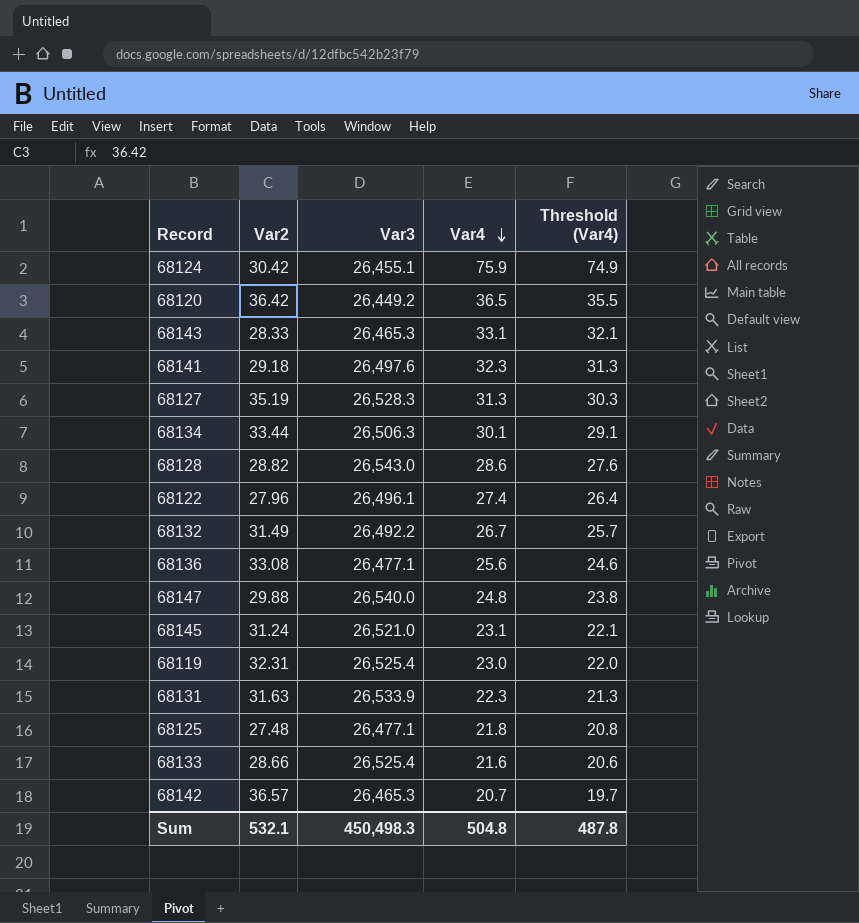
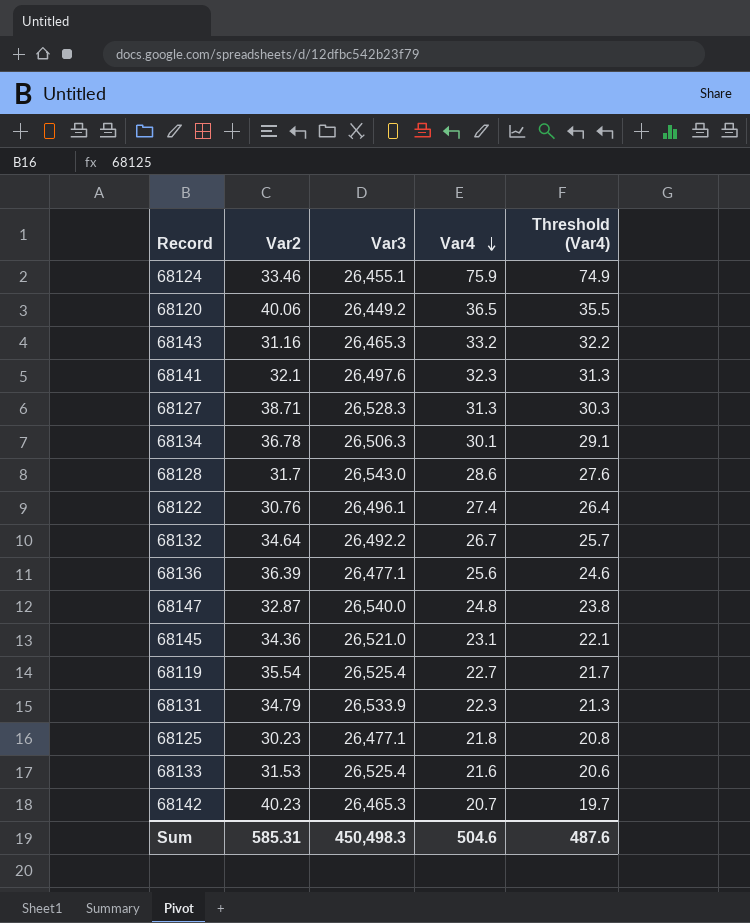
68124 | Var2: 30.42 -> 33.46
68120 | Var2: 36.42 -> 40.06
68143 | Var2: 28.33 -> 31.16
68143 | Var4: 33.1 -> 33.2
68143 | Threshold (Var4): 32.1 -> 32.2
68141 | Var2: 29.18 -> 32.1
68127 | Var2: 35.19 -> 38.71
68134 | Var2: 33.44 -> 36.78
68128 | Var2: 28.82 -> 31.7
68122 | Var2: 27.96 -> 30.76
68132 | Var2: 31.49 -> 34.64
68136 | Var2: 33.08 -> 36.39
68147 | Var2: 29.88 -> 32.87
68145 | Var2: 31.24 -> 34.36
68119 | Var2: 32.31 -> 35.54
68119 | Var4: 23.0 -> 22.7
68119 | Threshold (Var4): 22.0 -> 21.7
68131 | Var2: 31.63 -> 34.79
68125 | Var2: 27.48 -> 30.23
68133 | Var2: 28.66 -> 31.53
68142 | Var2: 36.57 -> 40.23
Sum | Var2: 532.1 -> 585.31
Sum | Var4: 504.8 -> 504.6
Sum | Threshold (Var4): 487.8 -> 487.6

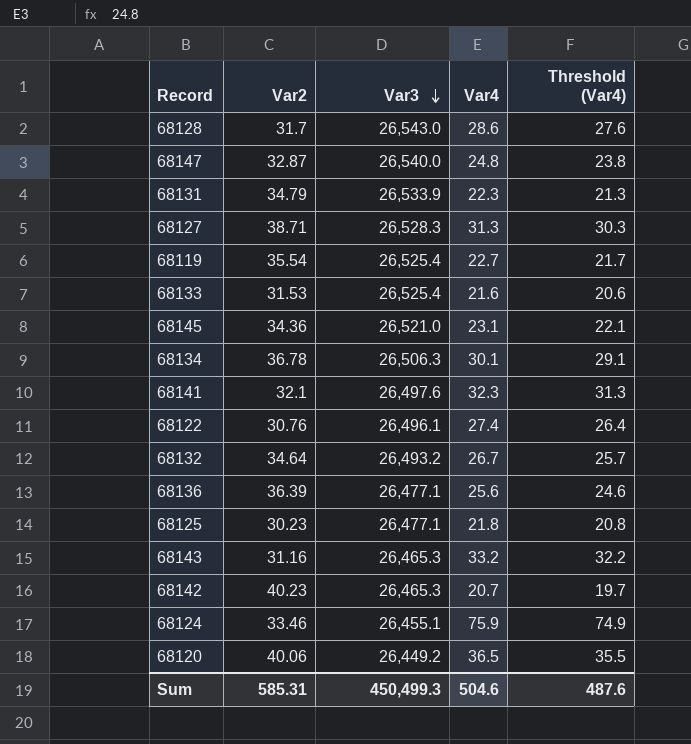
row order: Var4 descending -> Var3 descending
68132 | Var3: 26,492.2 -> 26,493.2
Sum | Var3: 450,498.3 -> 450,499.3

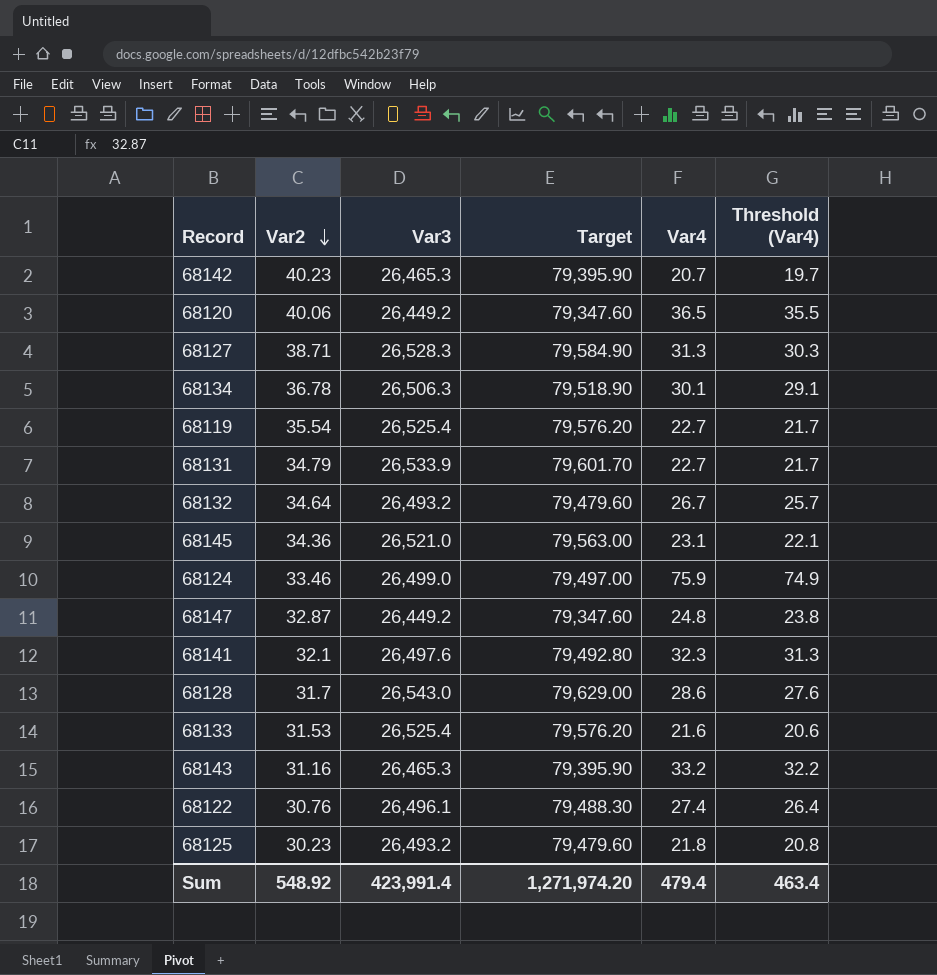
row order: Var3 descending -> Var2 descending
column Target | formula: none -> [Var3] * 3
row 68136: 36.39 | 26,477.1 | 25.6 | 24.6 -> none
68131 | Var4: 22.3 -> 22.7
68131 | Threshold (Var4): 21.3 -> 21.7
68124 | Var3: 26,455.1 -> 26,499.0
68147 | Var3: 26,540.0 -> 26,449.2
68125 | Var3: 26,477.1 -> 26,493.2
Sum | Var2: 585.31 -> 548.92
Sum | Var3: 450,499.3 -> 423,991.4
Sum | Var4: 504.6 -> 479.4
Sum | Threshold (Var4): 487.6 -> 463.4

